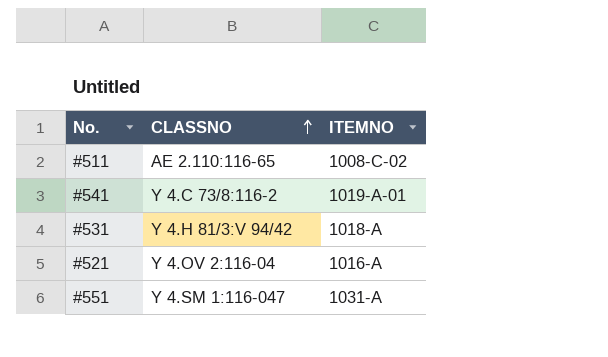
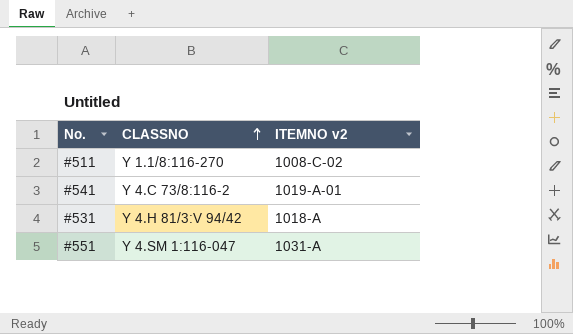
column name: ITEMNO -> ITEMNO v2
row #521: Y 4.OV 2:116-04 | 1016-A -> none
#511 | CLASSNO: AE 2.110:116-65 -> Y 1.1/8:116-270

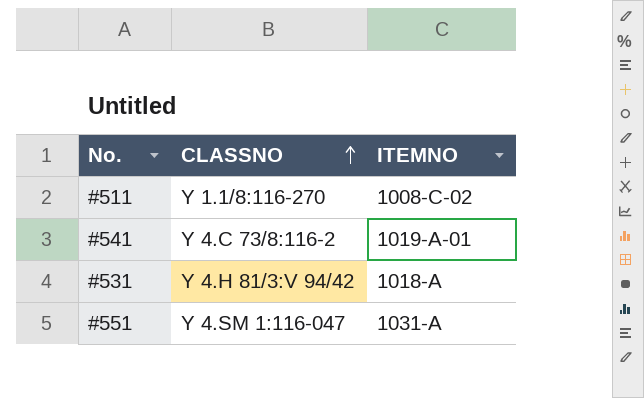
column name: ITEMNO v2 -> ITEMNO

